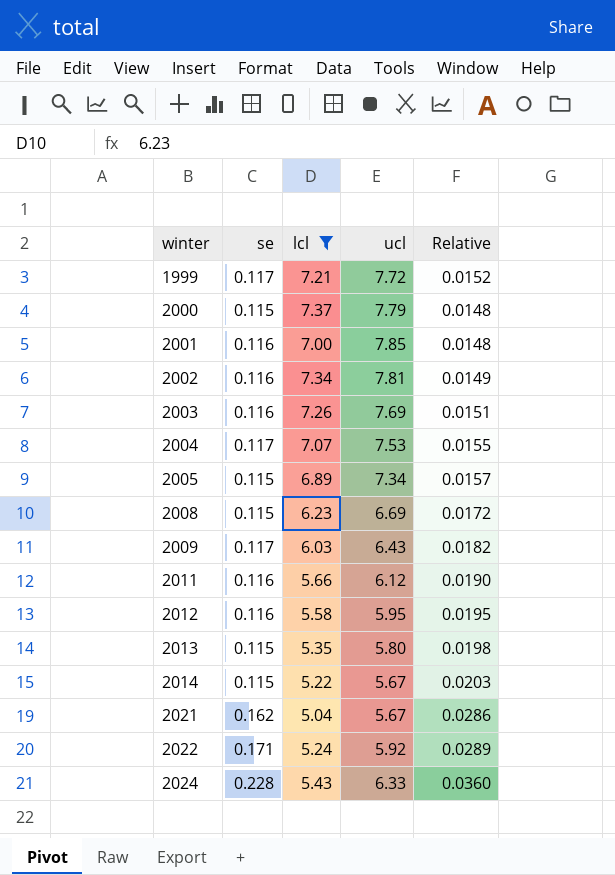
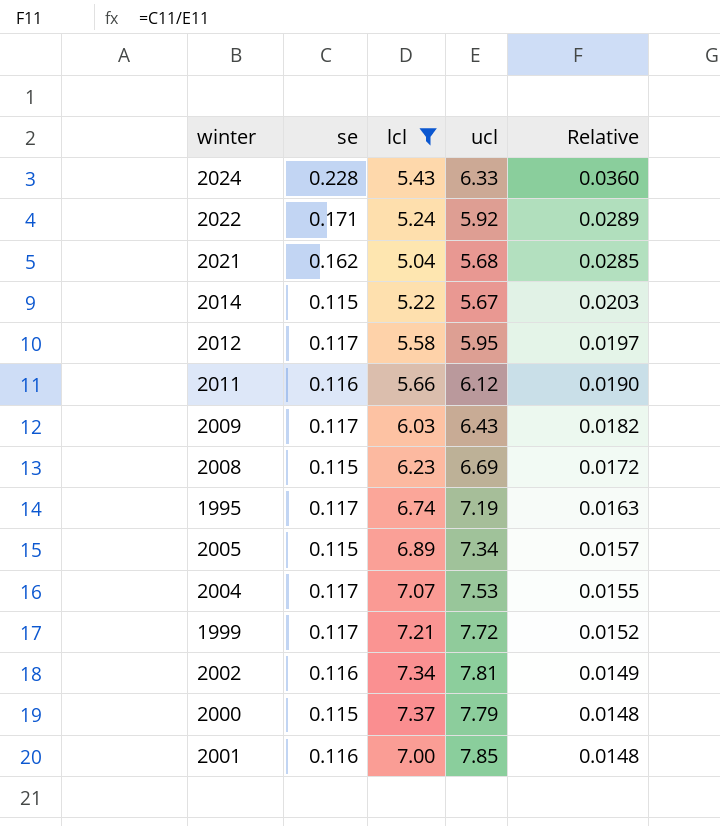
row order: winter ascending -> Relative descending
row 2003: 0.116 | 7.26 | 7.69 | 0.0151 -> none
row 2013: 0.115 | 5.35 | 5.80 | 0.0198 -> none
2021 | ucl: 5.67 -> 5.68
2021 | Relative: 0.0286 -> 0.0285
2012 | se: 0.116 -> 0.117
2012 | Relative: 0.0195 -> 0.0197
row 1995: none -> 0.117 | 6.74 | 7.19 | 0.0163

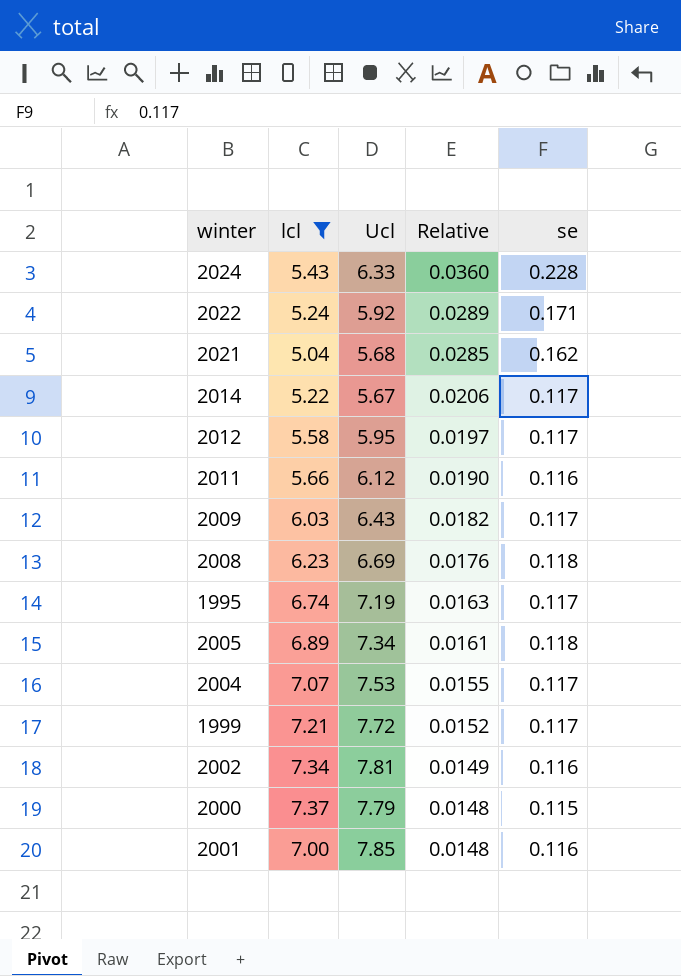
column name: ucl -> Ucl
column se | position: 2 -> 5
2014 | Relative: 0.0203 -> 0.0206
2014 | se: 0.115 -> 0.117
2008 | Relative: 0.0172 -> 0.0176
2008 | se: 0.115 -> 0.118
2005 | Relative: 0.0157 -> 0.0161
2005 | se: 0.115 -> 0.118

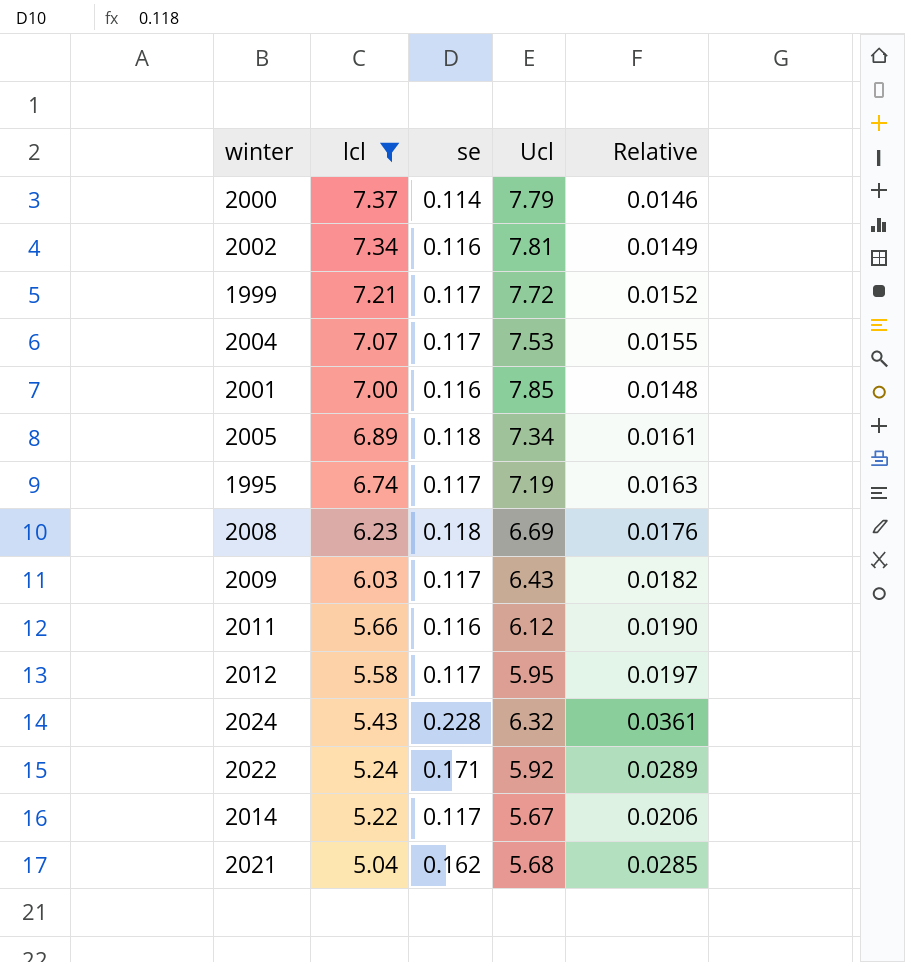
row order: Relative descending -> lcl descending
column se | position: 5 -> 3
2000 | se: 0.115 -> 0.114
2000 | Relative: 0.0148 -> 0.0146
2024 | Ucl: 6.33 -> 6.32
2024 | Relative: 0.0360 -> 0.0361

